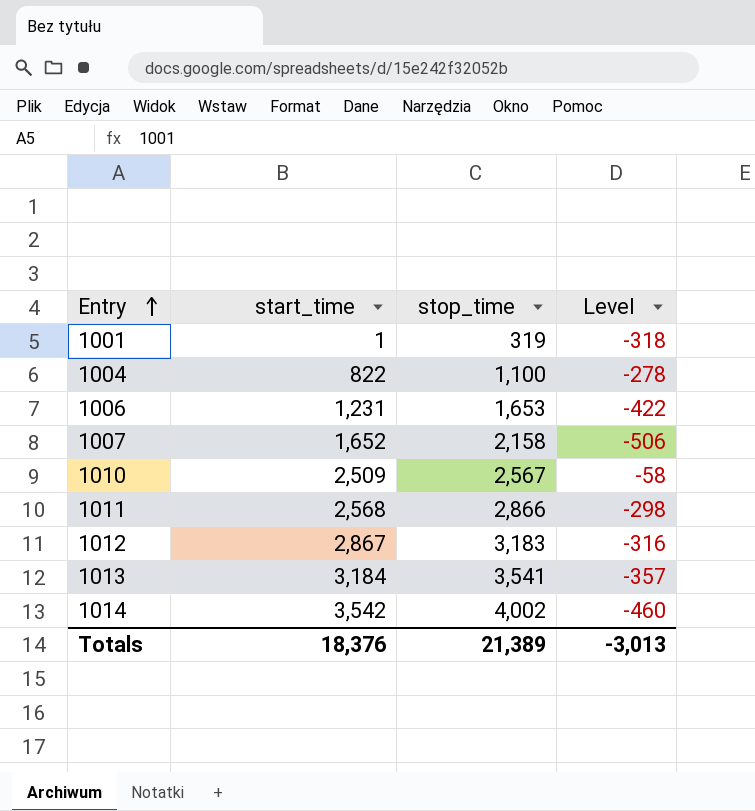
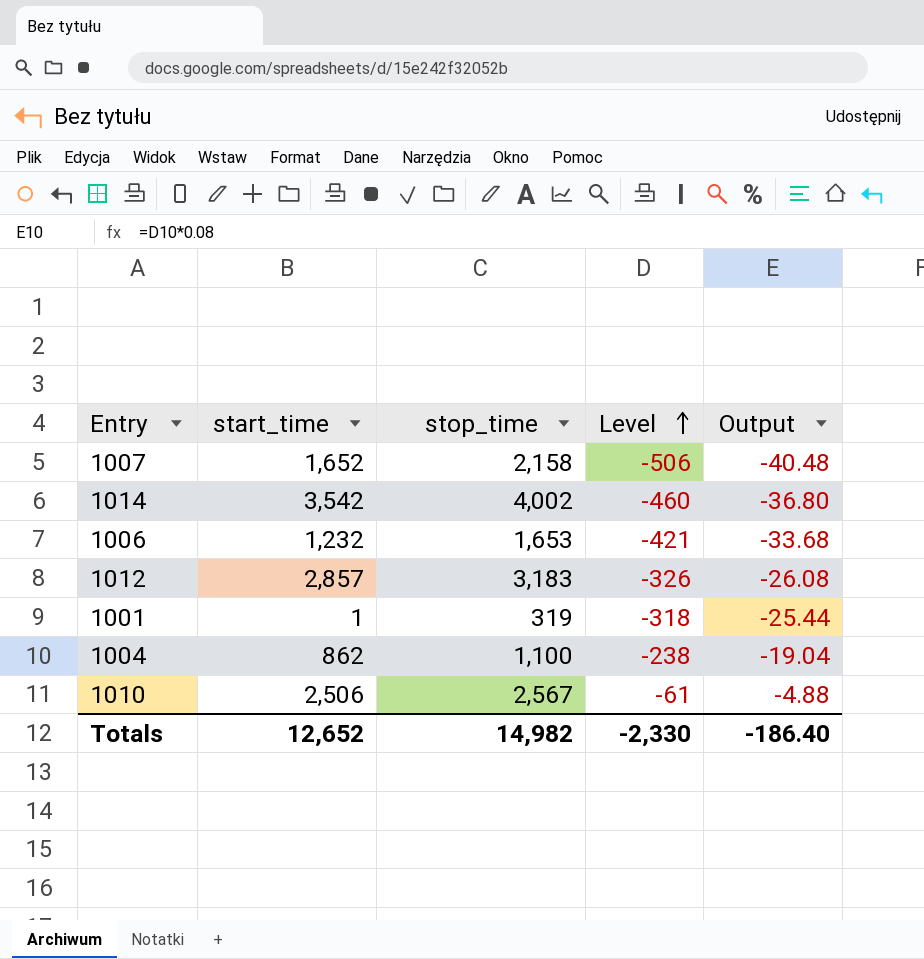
row order: Entry ascending -> Level ascending
column Output | formula: none -> [Level] * 0.08
row 1011: 2,568 | 2,866 | -298 -> none
row 1013: 3,184 | 3,541 | -357 -> none
1006 | start_time: 1,231 -> 1,232
1006 | Level: -422 -> -421
1012 | start_time: 2,867 -> 2,857
1012 | Level: -316 -> -326
1004 | start_time: 822 -> 862
1004 | Level: -278 -> -238
1010 | start_time: 2,509 -> 2,506
1010 | Level: -58 -> -61
Totals | start_time: 18,376 -> 12,652
Totals | stop_time: 21,389 -> 14,982
Totals | Level: -3,013 -> -2,330

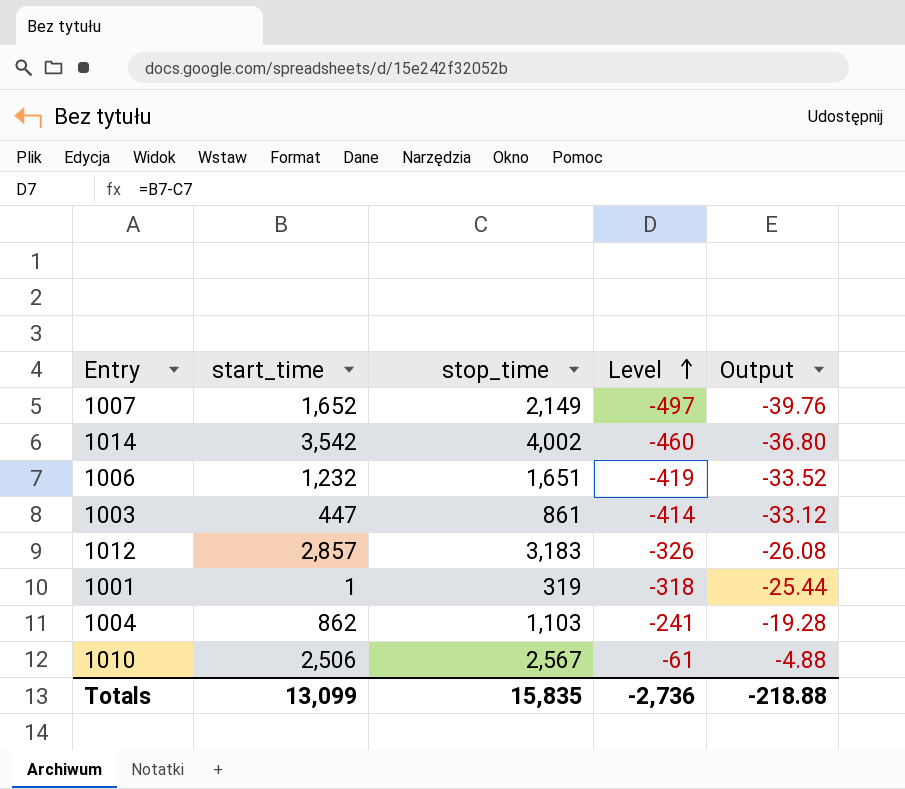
1007 | stop_time: 2,158 -> 2,149
1007 | Level: -506 -> -497
1007 | Output: -40.48 -> -39.76
1006 | stop_time: 1,653 -> 1,651
1006 | Level: -421 -> -419
1006 | Output: -33.68 -> -33.52
row 1003: none -> 447 | 861 | -414 | -33.12
1004 | stop_time: 1,100 -> 1,103
1004 | Level: -238 -> -241
1004 | Output: -19.04 -> -19.28
Totals | start_time: 12,652 -> 13,099
Totals | stop_time: 14,982 -> 15,835
Totals | Level: -2,330 -> -2,736
Totals | Output: -186.40 -> -218.88

